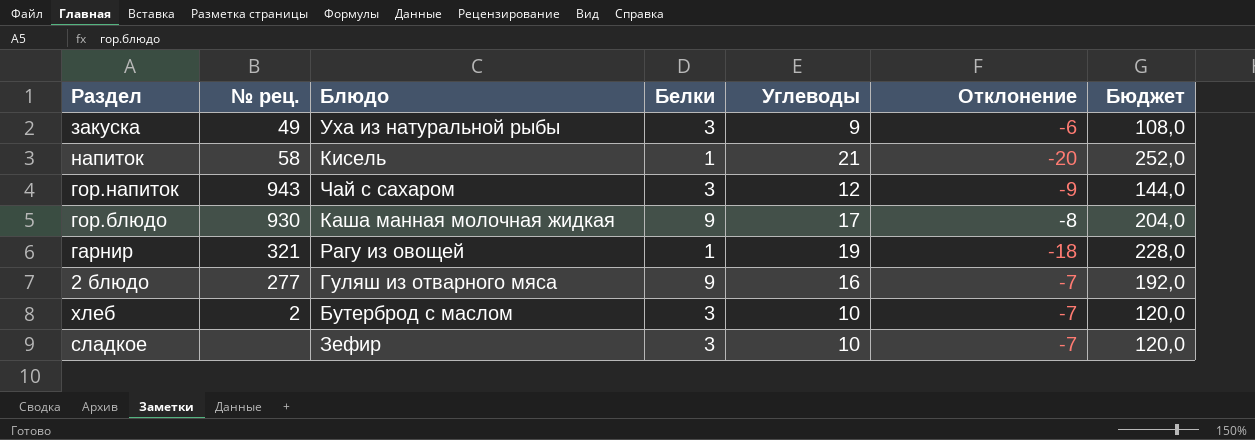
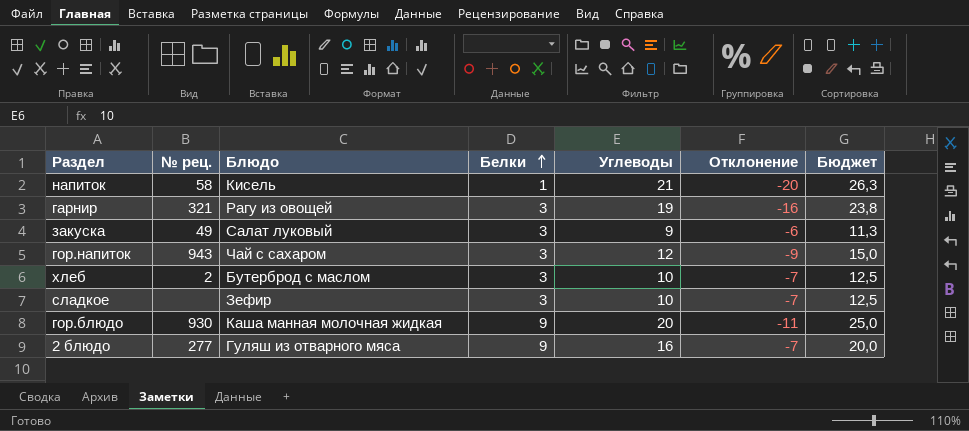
row order: none -> Белки ascending
column Бюджет | formula: [Углеводы] * 12 -> [Углеводы] * 1,25
гарнир | Белки: 1 -> 3
гарнир | Отклонение: -18 -> -16
закуска | Блюдо: Уха из натуральной рыбы -> Салат луковый
гор.блюдо | Углеводы: 17 -> 20
гор.блюдо | Отклонение: -8 -> -11

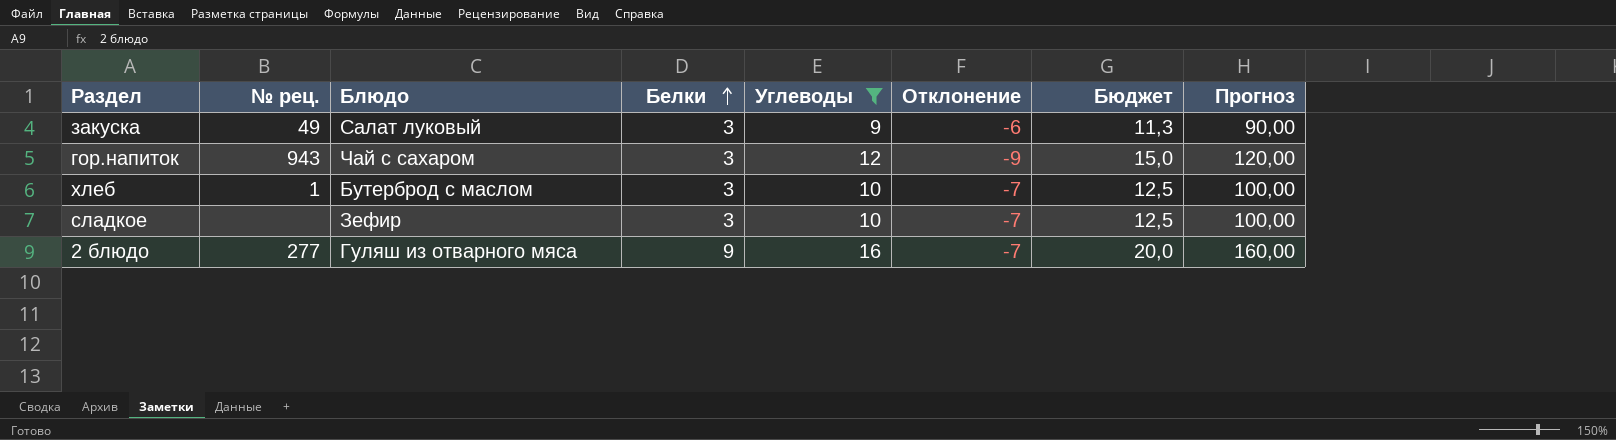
filter: none -> Углеводы <= 16
column Прогноз | formula: none -> [Углеводы] * 10
хлеб | № рец.: 2 -> 1

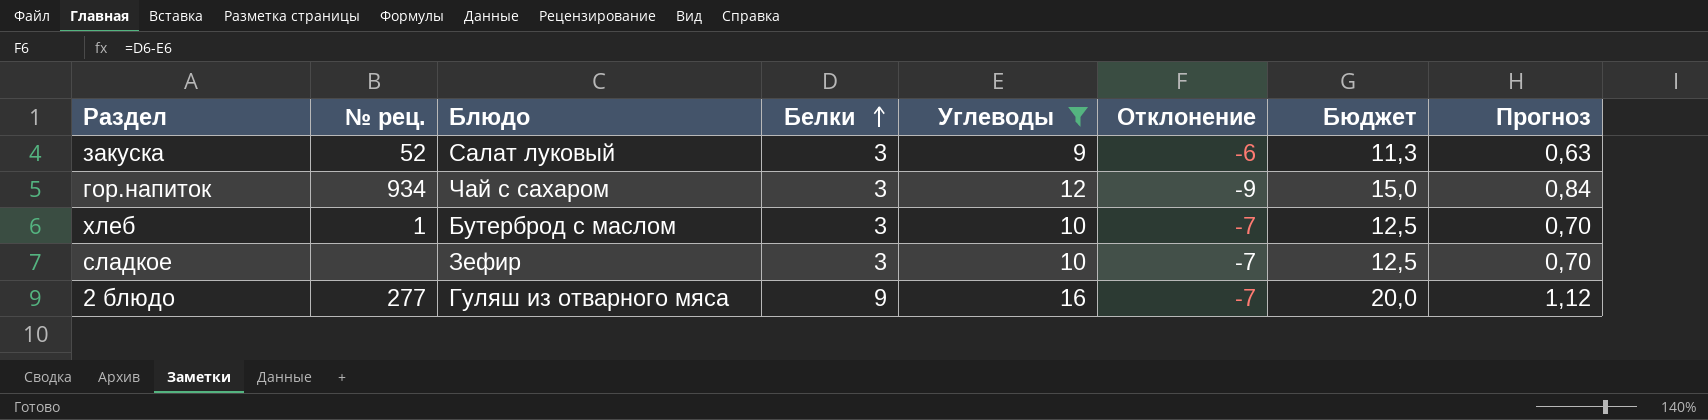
column Прогноз | formula: [Углеводы] * 10 -> [Углеводы] * 0,07
закуска | № рец.: 49 -> 52
гор.напиток | № рец.: 943 -> 934

